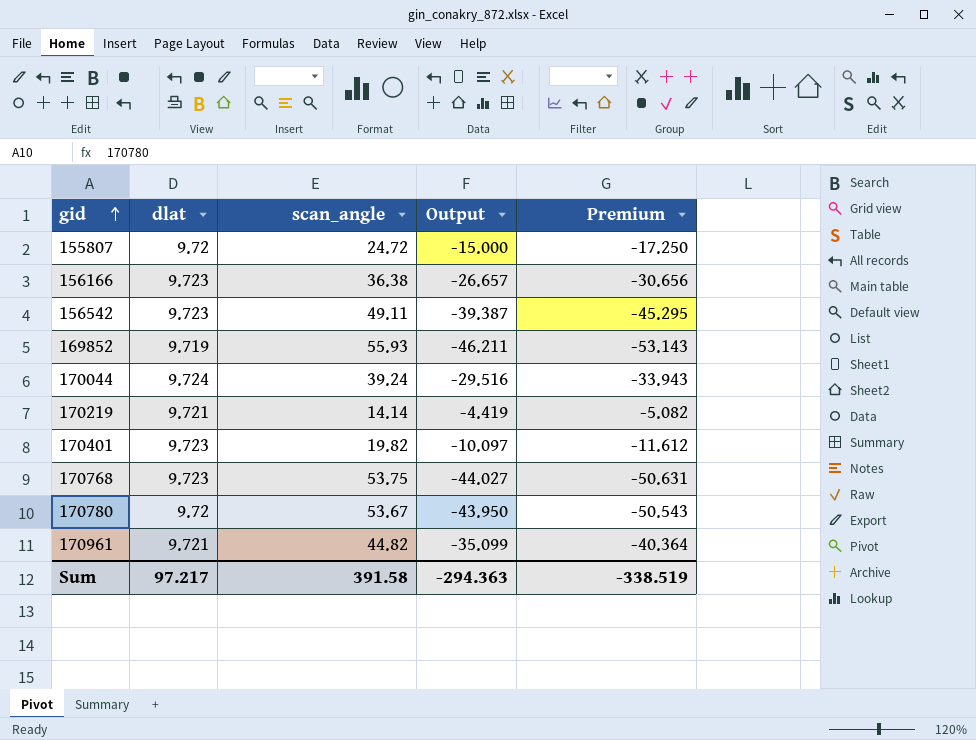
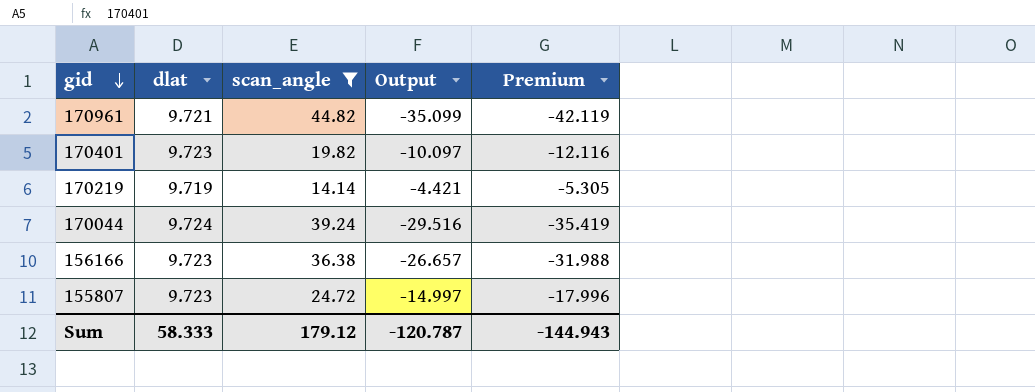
filter: none -> scan_angle <= 44.82
row order: gid ascending -> gid descending
column Premium | formula: [Output] * 1.15 -> [Output] * 1.2
170219 | dlat: 9.721 -> 9.719
170219 | Output: -4.419 -> -4.421
155807 | dlat: 9.72 -> 9.723
155807 | Output: -15.000 -> -14.997
Sum | dlat: 97.217 -> 58.333
Sum | scan_angle: 391.58 -> 179.12
Sum | Output: -294.363 -> -120.787
Sum | Premium: -338.519 -> -144.943

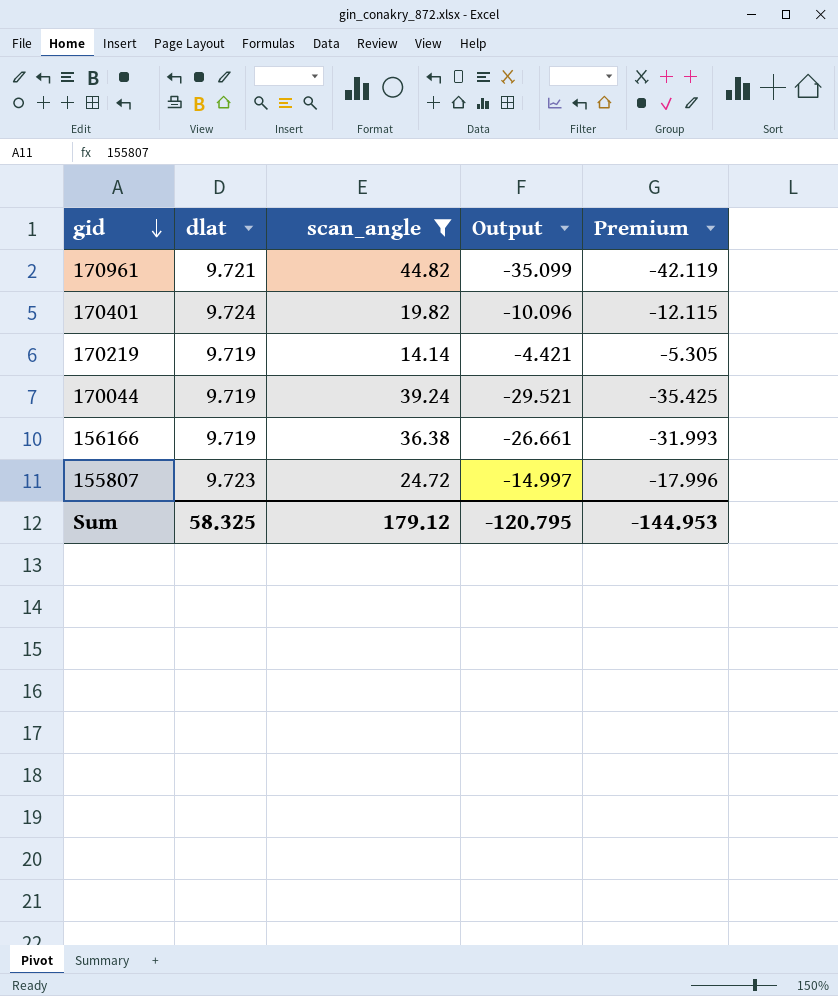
170401 | dlat: 9.723 -> 9.724
170401 | Output: -10.097 -> -10.096
170401 | Premium: -12.116 -> -12.115
170044 | dlat: 9.724 -> 9.719
170044 | Output: -29.516 -> -29.521
170044 | Premium: -35.419 -> -35.425
156166 | dlat: 9.723 -> 9.719
156166 | Output: -26.657 -> -26.661
156166 | Premium: -31.988 -> -31.993
Sum | dlat: 58.333 -> 58.325
Sum | Output: -120.787 -> -120.795
Sum | Premium: -144.943 -> -144.953

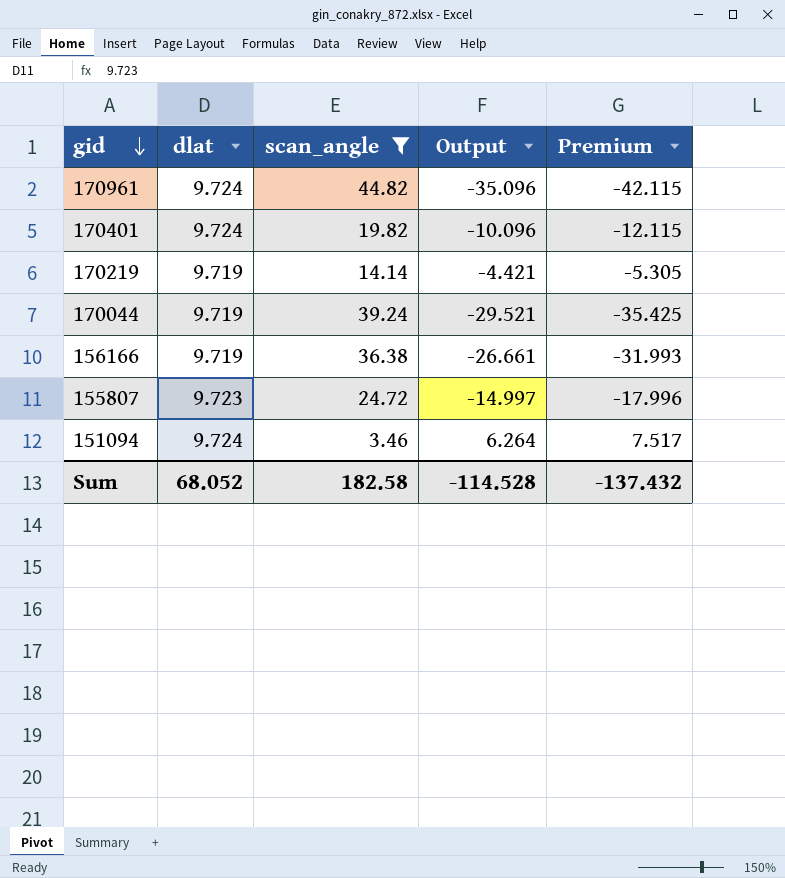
170961 | dlat: 9.721 -> 9.724
170961 | Output: -35.099 -> -35.096
170961 | Premium: -42.119 -> -42.115
row 151094: none -> 9.724 | 3.46 | 6.264 | 7.517
Sum | dlat: 58.325 -> 68.052
Sum | scan_angle: 179.12 -> 182.58
Sum | Output: -120.795 -> -114.528
Sum | Premium: -144.953 -> -137.432

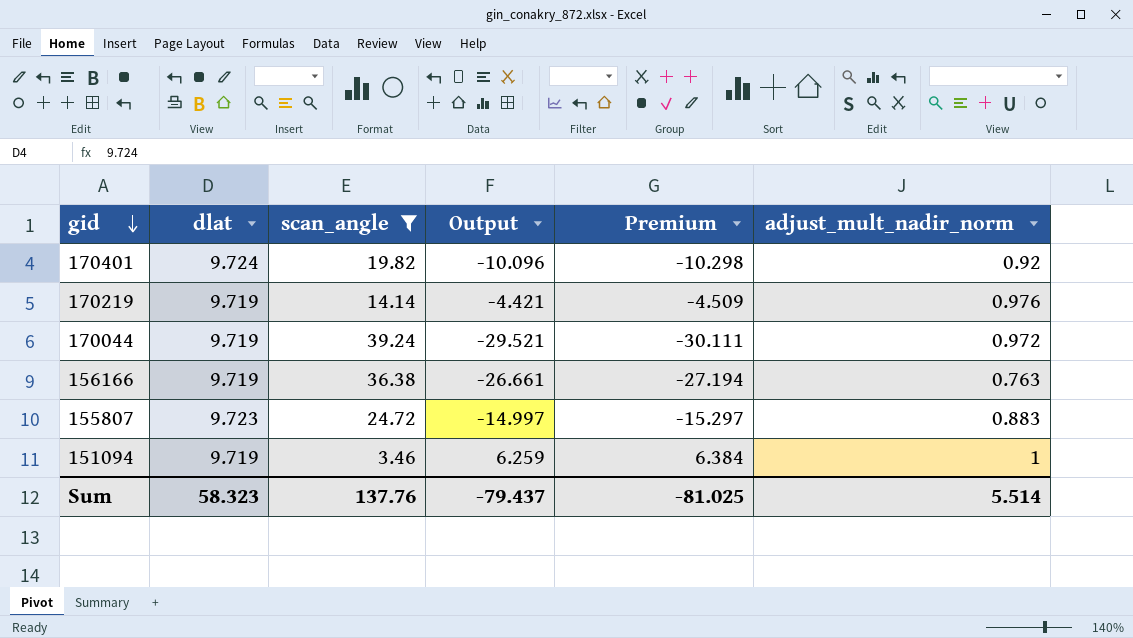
column Premium | formula: [Output] * 1.2 -> [Output] * 1.02
column adjust_mult_nadir_norm | position: none -> 6
row 170961: 9.724 | 44.82 | -35.096 | -42.115 -> none
151094 | dlat: 9.724 -> 9.719
151094 | Output: 6.264 -> 6.259
Sum | dlat: 68.052 -> 58.323
Sum | scan_angle: 182.58 -> 137.76
Sum | Output: -114.528 -> -79.437
Sum | Premium: -137.432 -> -81.025

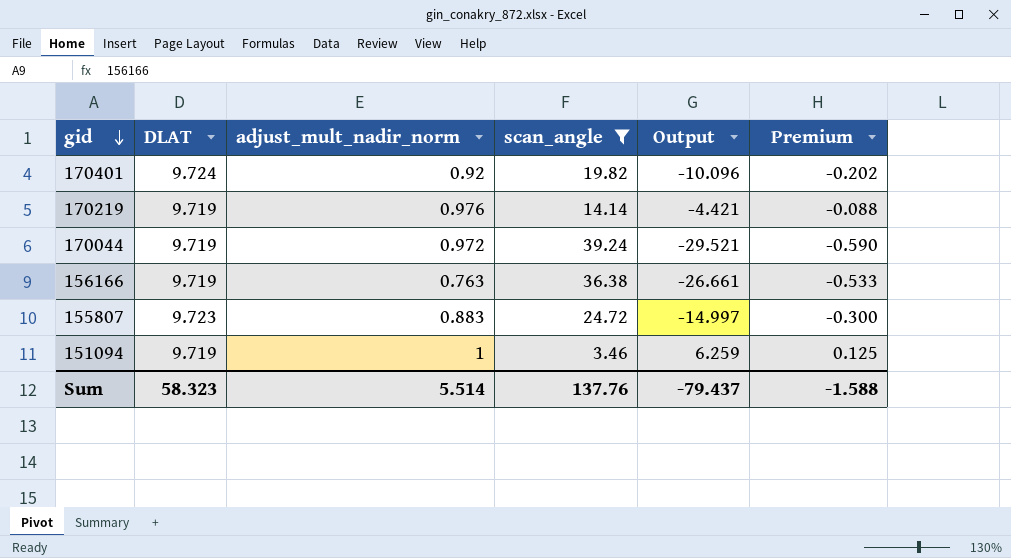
column name: dlat -> DLAT
column adjust_mult_nadir_norm | position: 6 -> 3
column Premium | formula: [Output] * 1.02 -> [Output] * 0.02
Sum | Premium: -81.025 -> -1.588

